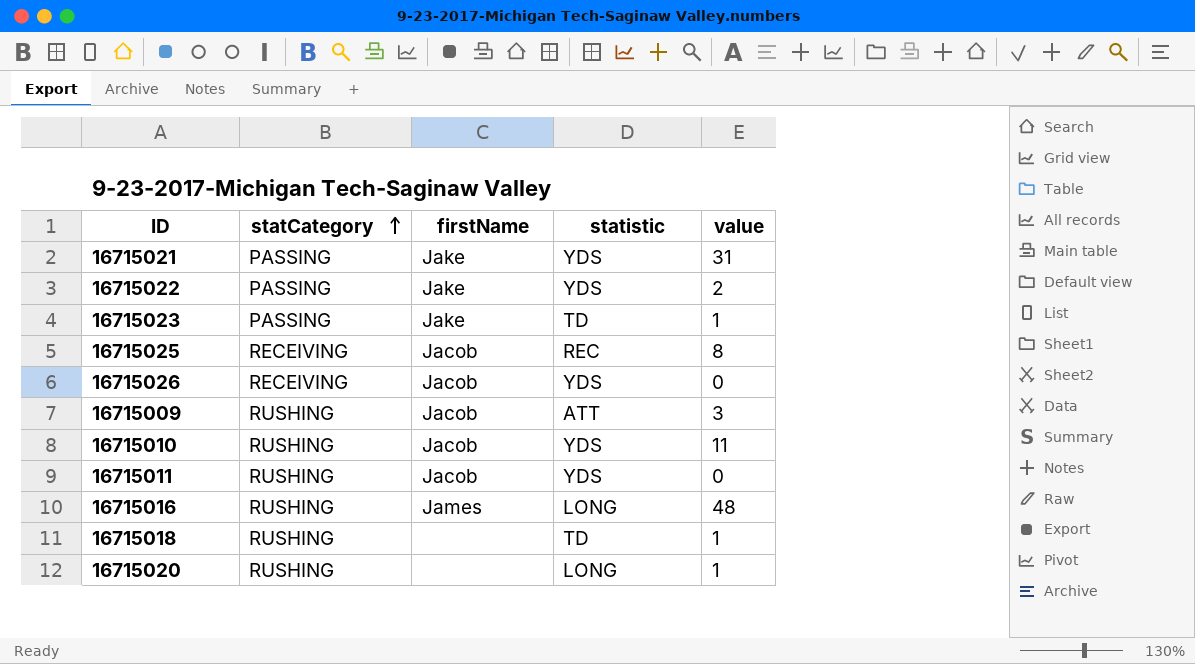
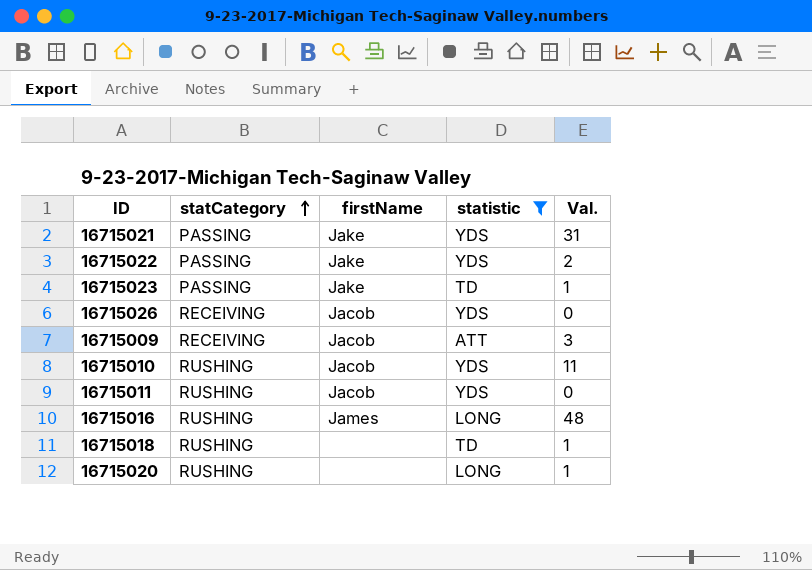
filter: none -> statistic != REC
column name: value -> Val.
16715009 | statCategory: RUSHING -> RECEIVING

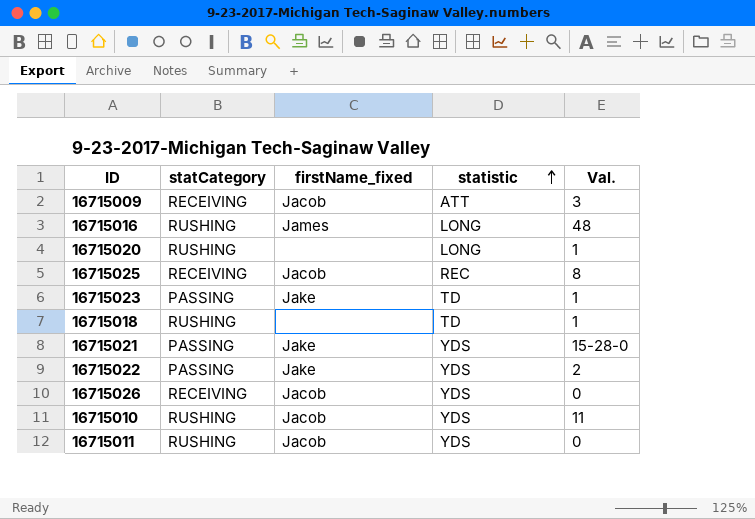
filter: statistic != REC -> none
row order: statCategory ascending -> statistic ascending
column name: firstName -> firstName_fixed
16715021 | Val.: 31 -> 15-28-0

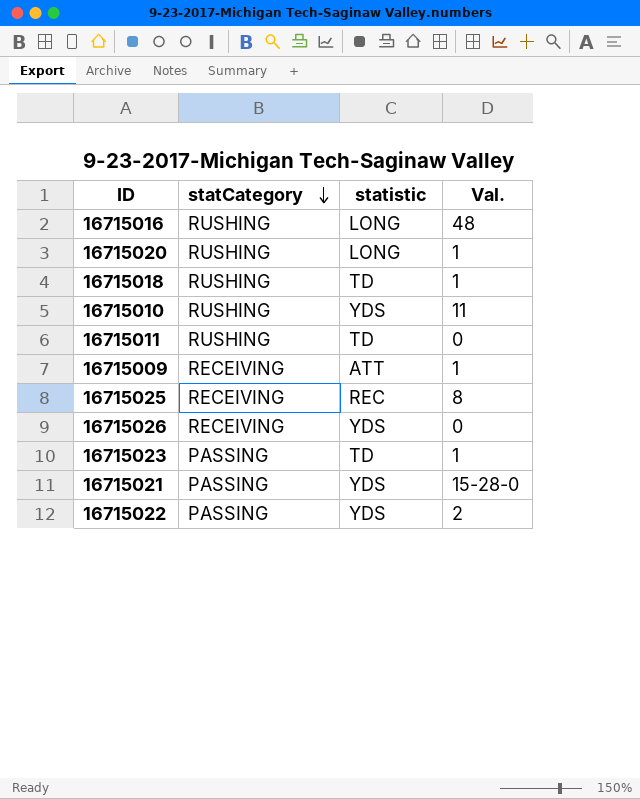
row order: statistic ascending -> statCategory descending
column firstName_fixed | position: 3 -> none
16715011 | statistic: YDS -> TD
16715009 | Val.: 3 -> 1

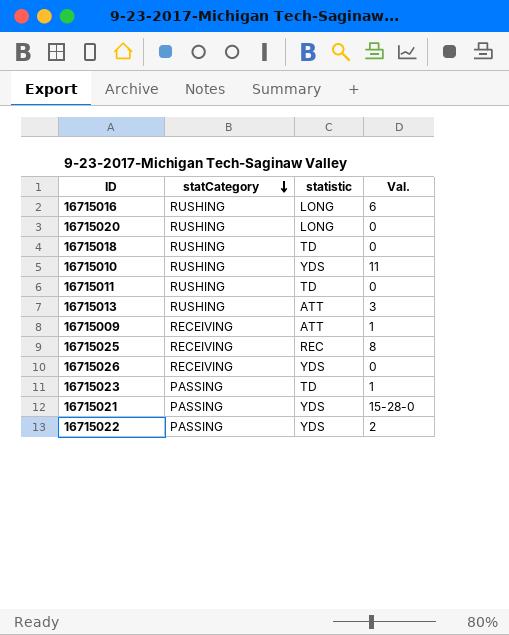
16715016 | Val.: 48 -> 6
16715020 | Val.: 1 -> 0
16715018 | Val.: 1 -> 0
row 16715013: none -> RUSHING | ATT | 3

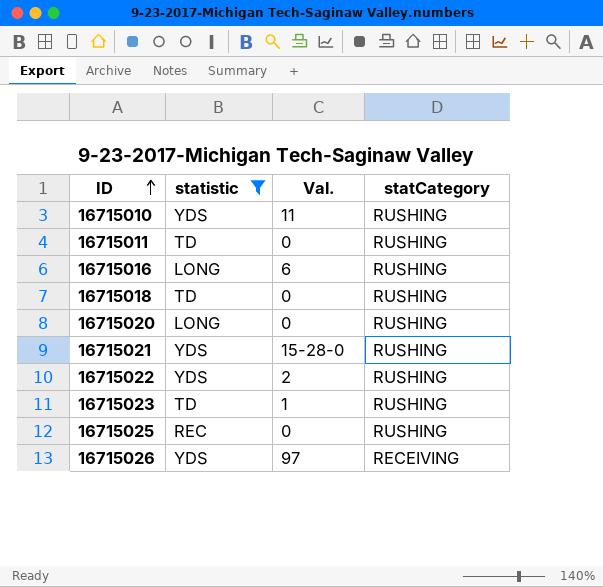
filter: none -> statistic != ATT
row order: statCategory descending -> ID ascending
column statCategory | position: 2 -> 4
16715021 | statCategory: PASSING -> RUSHING
16715022 | statCategory: PASSING -> RUSHING
16715023 | statCategory: PASSING -> RUSHING
16715025 | Val.: 8 -> 0
16715025 | statCategory: RECEIVING -> RUSHING
16715026 | Val.: 0 -> 97

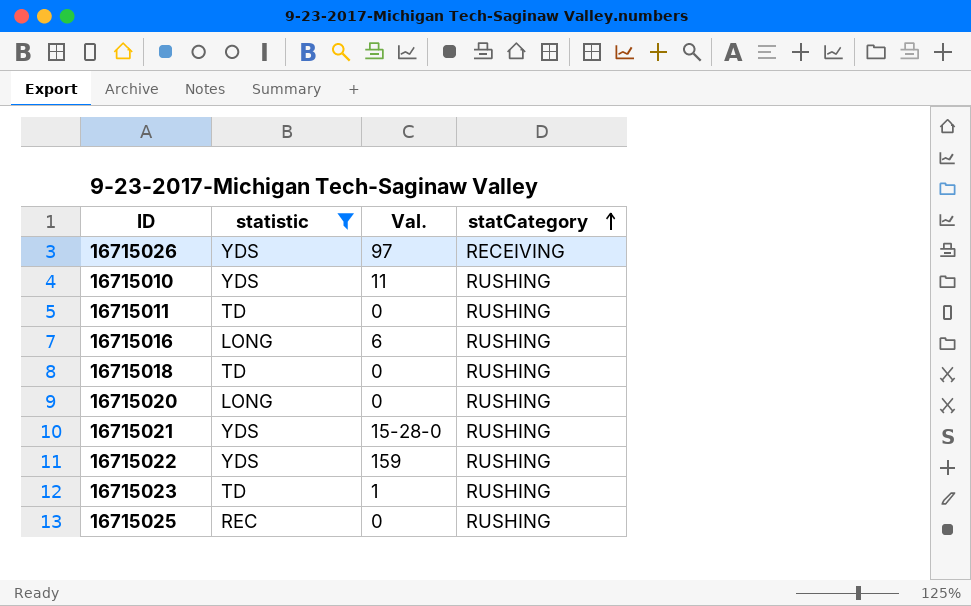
row order: ID ascending -> statCategory ascending
16715022 | Val.: 2 -> 159

